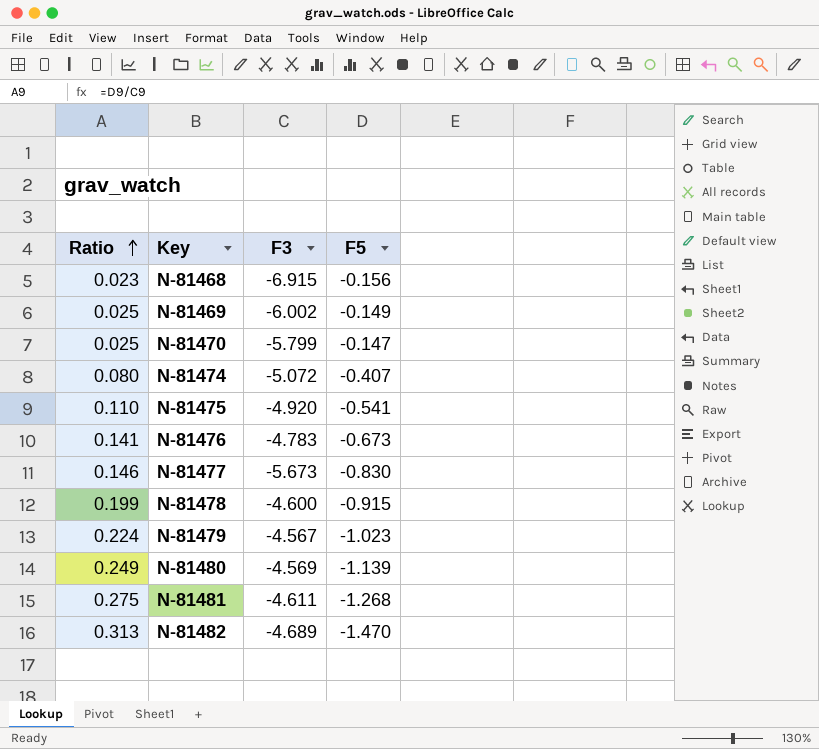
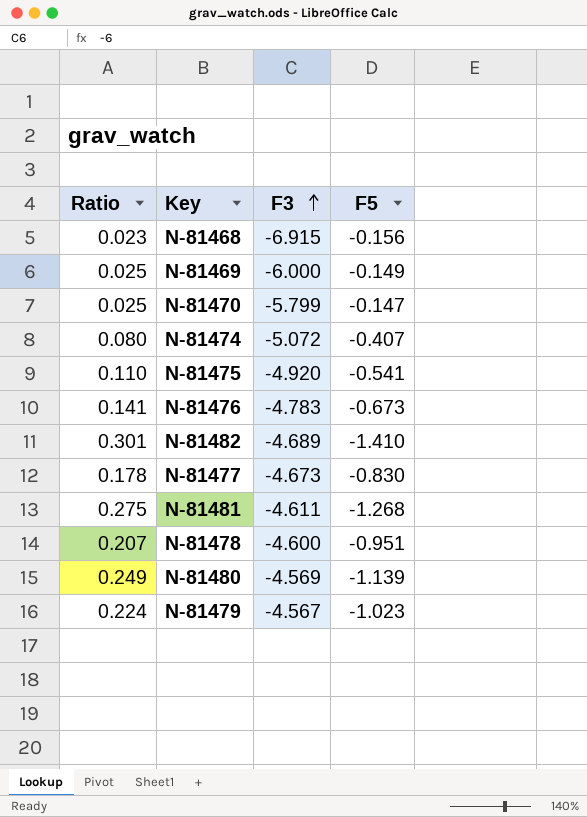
row order: Ratio ascending -> F3 ascending
N-81469 | F3: -6.002 -> -6.000
N-81482 | Ratio: 0.313 -> 0.301
N-81482 | F5: -1.470 -> -1.410
N-81477 | Ratio: 0.146 -> 0.178
N-81477 | F3: -5.673 -> -4.673
N-81478 | Ratio: 0.199 -> 0.207
N-81478 | F5: -0.915 -> -0.951

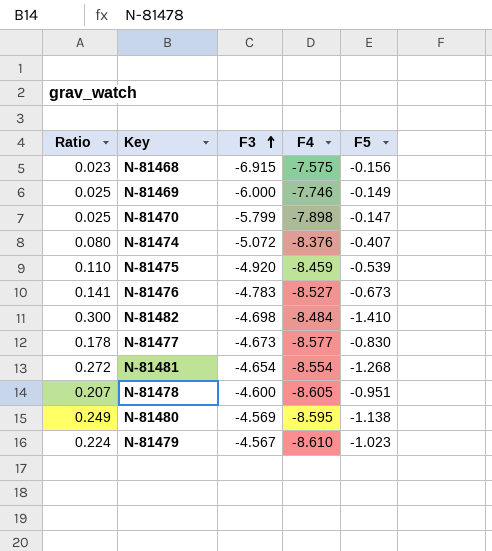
column F4 | position: none -> 4
N-81475 | F5: -0.541 -> -0.539
N-81482 | Ratio: 0.301 -> 0.300
N-81482 | F3: -4.689 -> -4.698
N-81481 | Ratio: 0.275 -> 0.272
N-81481 | F3: -4.611 -> -4.654
N-81480 | F5: -1.139 -> -1.138

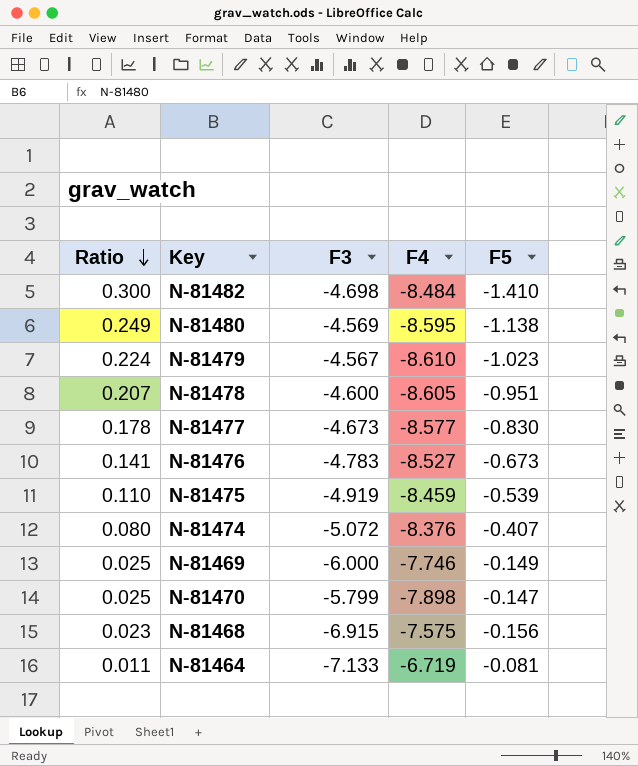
row order: F3 ascending -> Ratio descending
row N-81481: 0.272 | -4.654 | -8.554 | -1.268 -> none
N-81475 | F3: -4.920 -> -4.919
row N-81464: none -> 0.011 | -7.133 | -6.719 | -0.081

